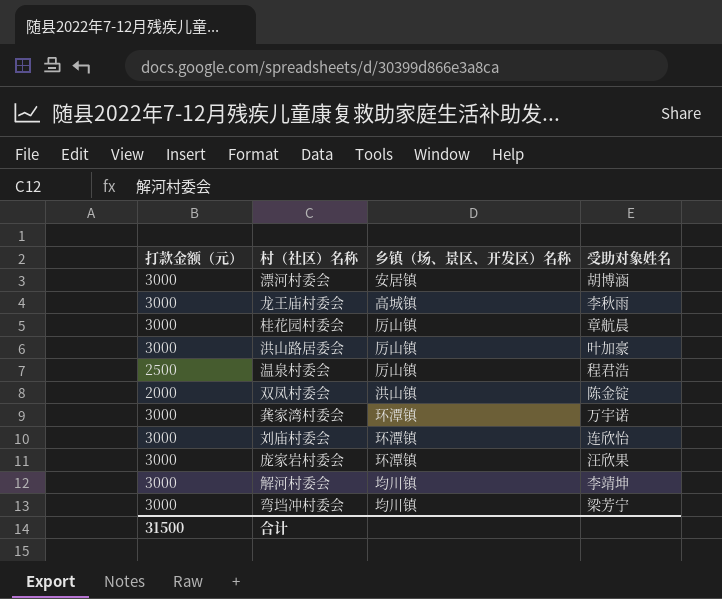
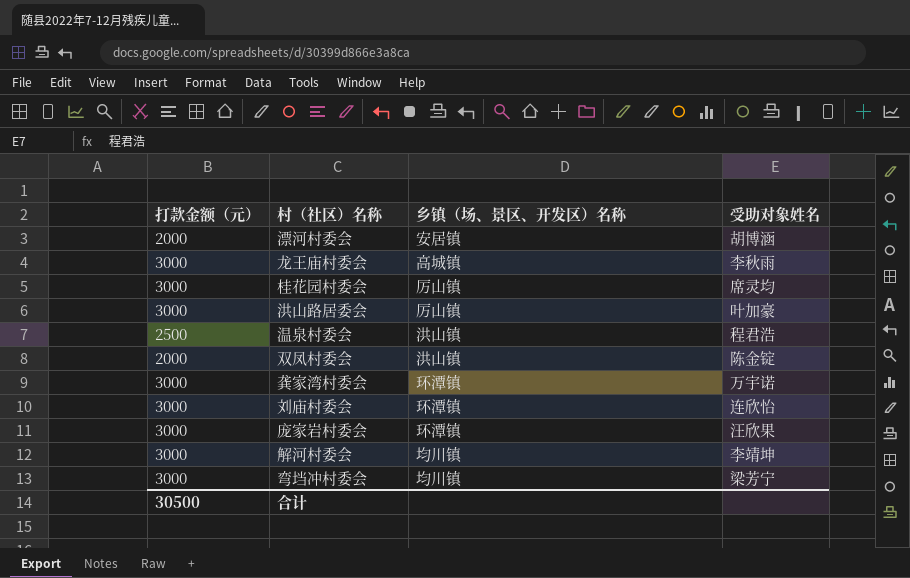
漂河村委会 | 打款金额（元）: 3000 -> 2000
桂花园村委会 | 受助对象姓名: 章航晨 -> 席灵均
温泉村委会 | 乡镇（场、景区、开发区）名称: 厉山镇 -> 洪山镇
合计 | 打款金额（元）: 31500 -> 30500

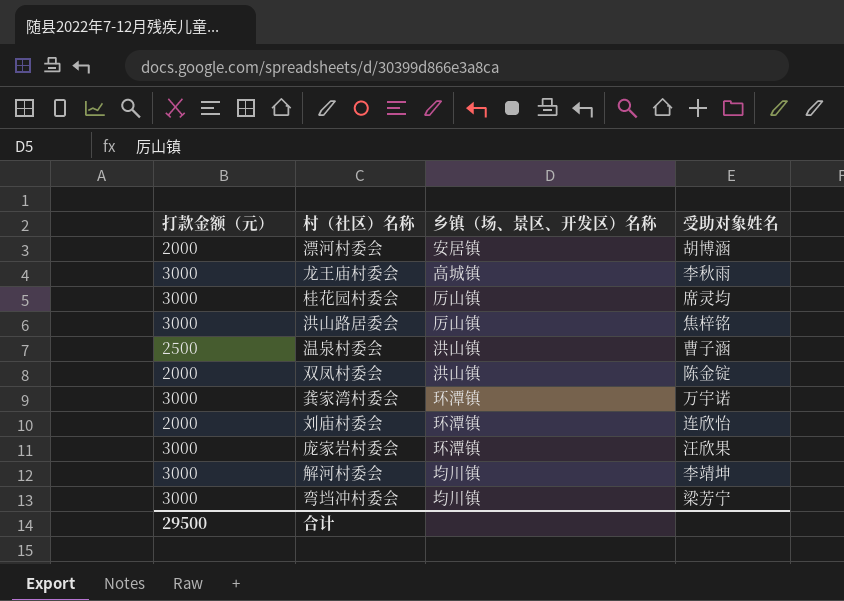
洪山路居委会 | 受助对象姓名: 叶加豪 -> 焦梓铭
温泉村委会 | 受助对象姓名: 程君浩 -> 曹子涵
刘庙村委会 | 打款金额（元）: 3000 -> 2000
合计 | 打款金额（元）: 30500 -> 29500

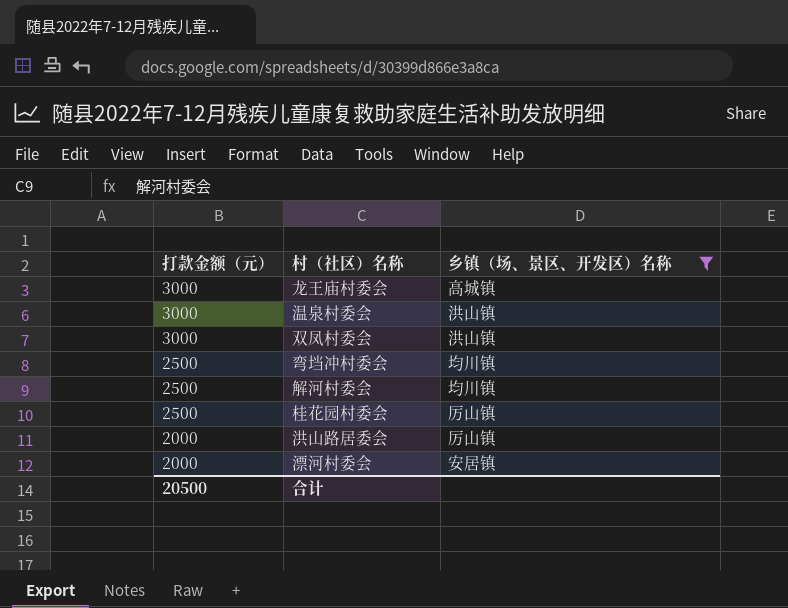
filter: none -> 乡镇（场、景区、开发区）名称 != 环潭镇
row order: none -> 打款金额（元） descending
column 受助对象姓名 | position: 4 -> none
温泉村委会 | 打款金额（元）: 2500 -> 3000
双凤村委会 | 打款金额（元）: 2000 -> 3000
弯垱冲村委会 | 打款金额（元）: 3000 -> 2500
解河村委会 | 打款金额（元）: 3000 -> 2500
桂花园村委会 | 打款金额（元）: 3000 -> 2500
洪山路居委会 | 打款金额（元）: 3000 -> 2000
合计 | 打款金额（元）: 29500 -> 20500

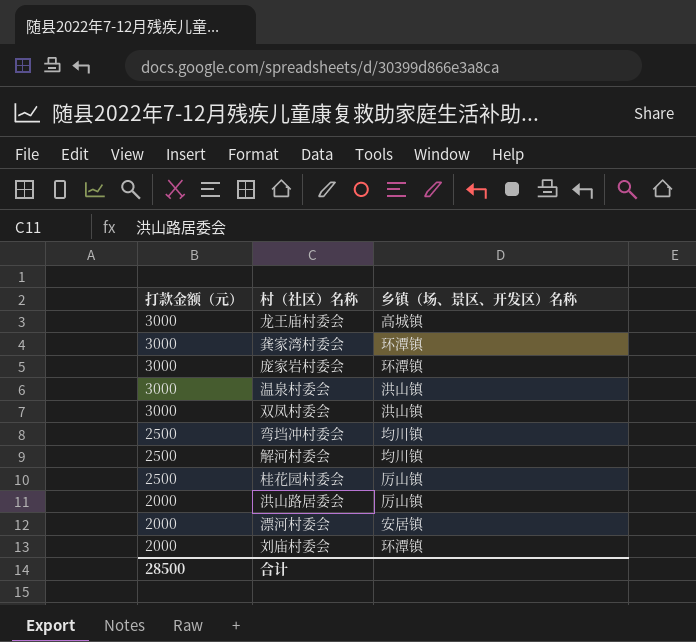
filter: 乡镇（场、景区、开发区）名称 != 环潭镇 -> none
合计 | 打款金额（元）: 20500 -> 28500

